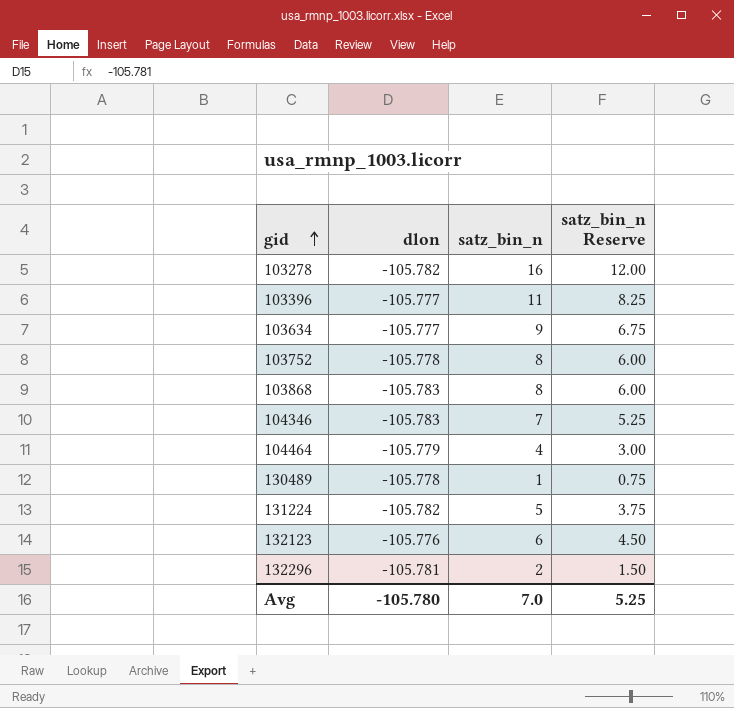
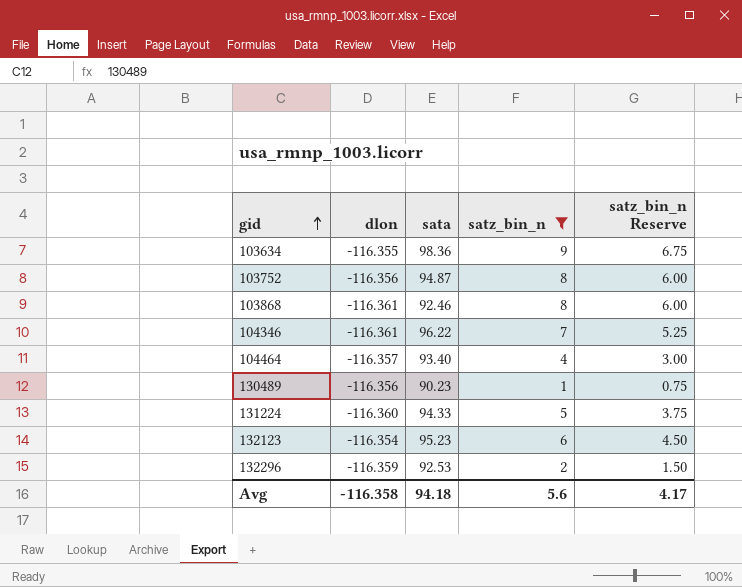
filter: none -> satz_bin_n <= 9
column sata | position: none -> 3
103634 | dlon: -105.777 -> -116.355
103752 | dlon: -105.778 -> -116.356
103868 | dlon: -105.783 -> -116.361
104346 | dlon: -105.783 -> -116.361
104464 | dlon: -105.779 -> -116.357
130489 | dlon: -105.778 -> -116.356
131224 | dlon: -105.782 -> -116.360
132123 | dlon: -105.776 -> -116.354
132296 | dlon: -105.781 -> -116.359
Avg | dlon: -105.780 -> -116.358
Avg | satz_bin_n: 7.0 -> 5.6
Avg | satz_bin_n Reserve: 5.25 -> 4.17

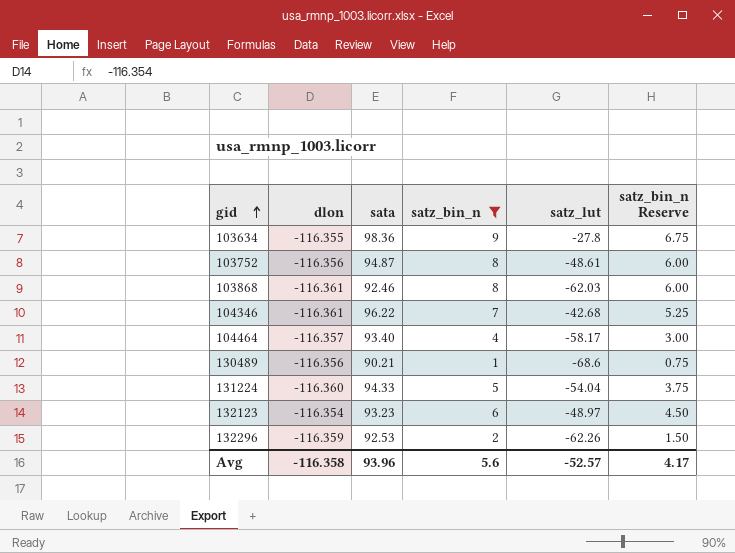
column satz_lut | position: none -> 5
130489 | sata: 90.23 -> 90.21
132123 | sata: 95.23 -> 93.23
Avg | sata: 94.18 -> 93.96

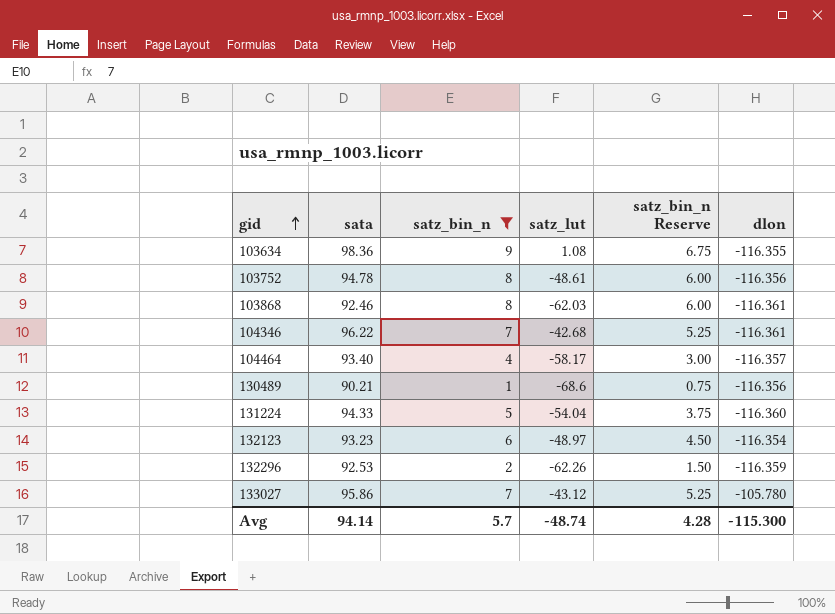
column dlon | position: 2 -> 6
103634 | satz_lut: -27.8 -> 1.08
103752 | sata: 94.87 -> 94.78
row 133027: none -> 95.86 | 7 | -43.12 | 5.25 | -105.780
Avg | sata: 93.96 -> 94.14
Avg | satz_bin_n: 5.6 -> 5.7
Avg | satz_lut: -52.57 -> -48.74
Avg | satz_bin_n Reserve: 4.17 -> 4.28
Avg | dlon: -116.358 -> -115.300

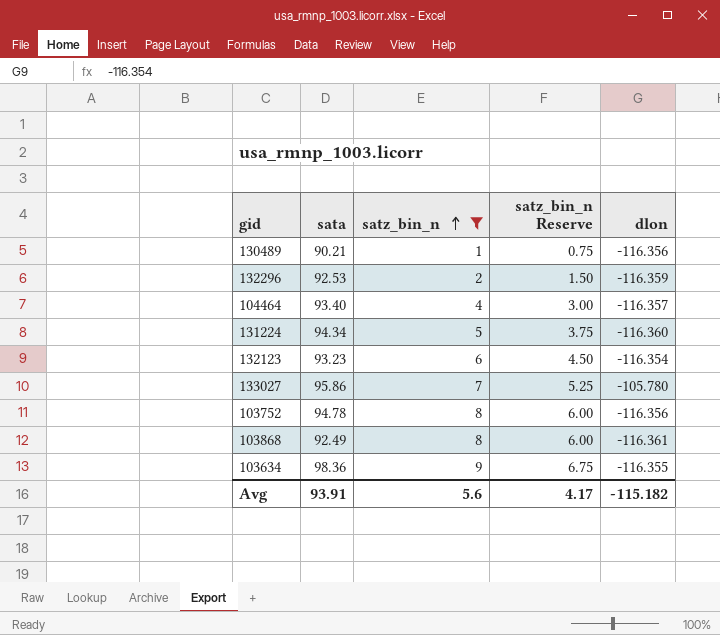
row order: gid ascending -> satz_bin_n ascending
column satz_lut | position: 4 -> none
row 104346: 96.22 | 7 | -42.68 | 5.25 | -116.361 -> none
131224 | sata: 94.33 -> 94.34
103868 | sata: 92.46 -> 92.49
Avg | sata: 94.14 -> 93.91
Avg | satz_bin_n: 5.7 -> 5.6
Avg | satz_bin_n Reserve: 4.28 -> 4.17
Avg | dlon: -115.300 -> -115.182

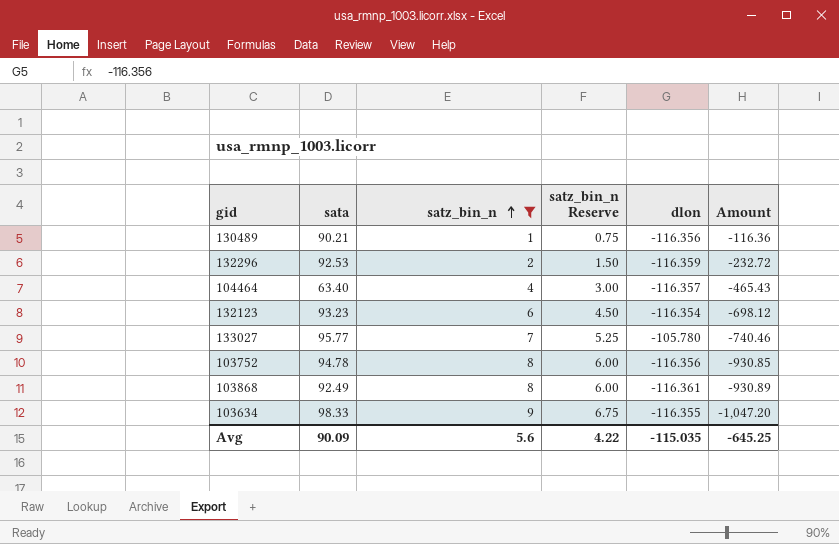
column Amount | formula: none -> [satz_bin_n] * [dlon]
row 131224: 94.34 | 5 | 3.75 | -116.360 -> none
104464 | sata: 93.40 -> 63.40
133027 | sata: 95.86 -> 95.77
103634 | sata: 98.36 -> 98.33
Avg | sata: 93.91 -> 90.09
Avg | satz_bin_n Reserve: 4.17 -> 4.22
Avg | dlon: -115.182 -> -115.035

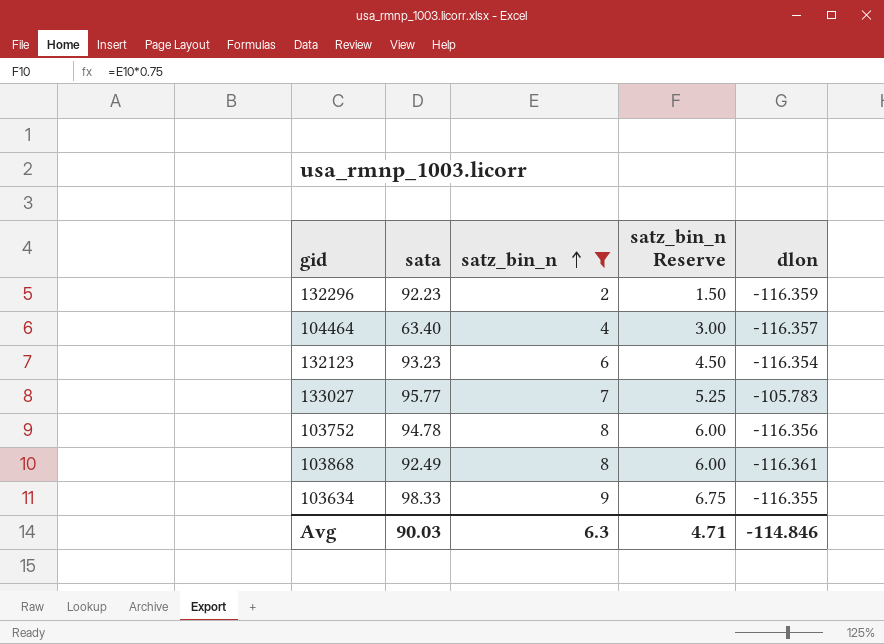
column Amount | formula: [satz_bin_n] * [dlon] -> none
row 130489: 90.21 | 1 | 0.75 | -116.356 | -116.36 -> none
132296 | sata: 92.53 -> 92.23
133027 | dlon: -105.780 -> -105.783
Avg | sata: 90.09 -> 90.03
Avg | satz_bin_n: 5.6 -> 6.3
Avg | satz_bin_n Reserve: 4.22 -> 4.71
Avg | dlon: -115.035 -> -114.846

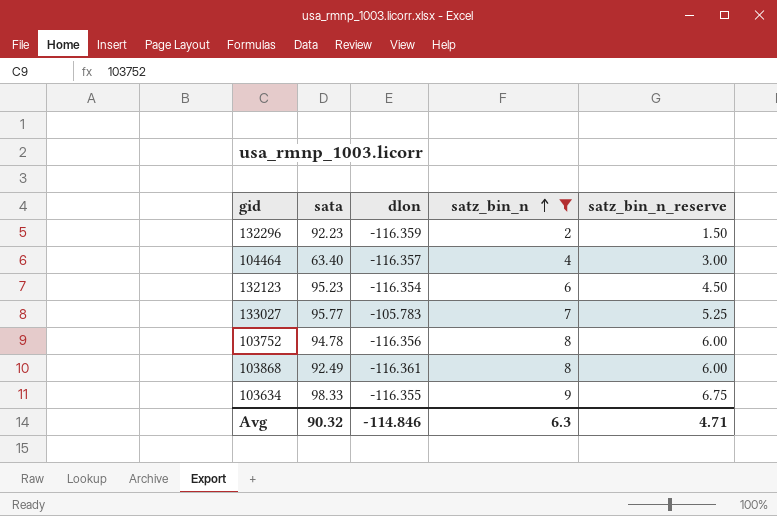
column dlon | position: 5 -> 3
column name: satz_bin_n Reserve -> satz_bin_n_reserve
132123 | sata: 93.23 -> 95.23
Avg | sata: 90.03 -> 90.32

